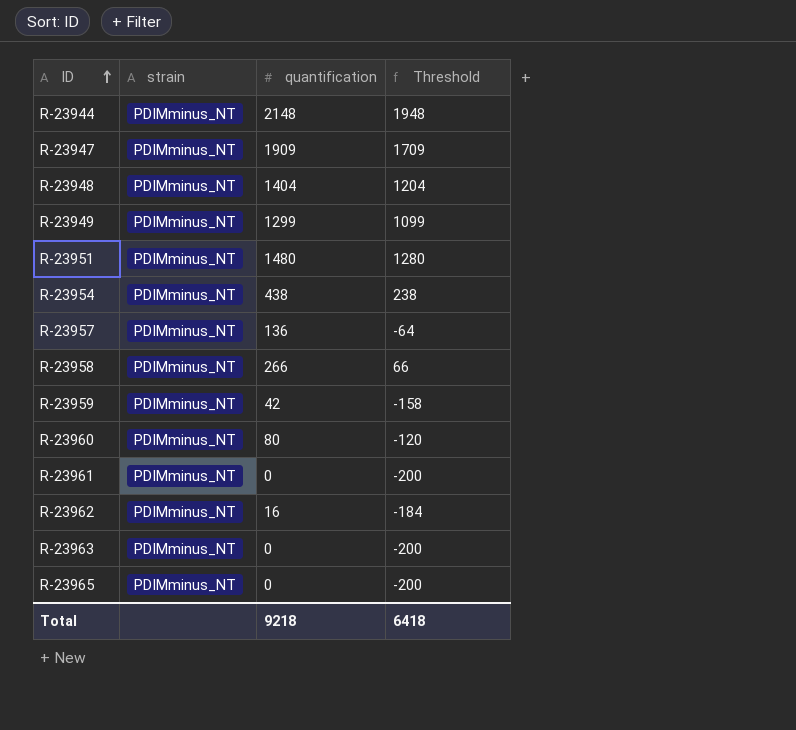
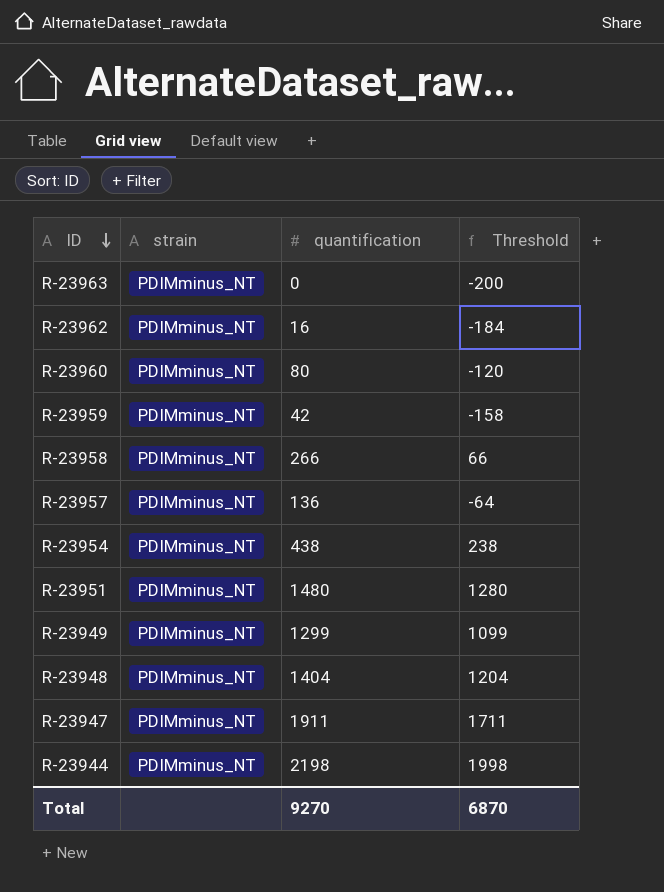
row order: ID ascending -> ID descending
row R-23961: PDIMminus_NT | 0 | -200 -> none
row R-23965: PDIMminus_NT | 0 | -200 -> none
R-23947 | quantification: 1909 -> 1911
R-23947 | Threshold: 1709 -> 1711
R-23944 | quantification: 2148 -> 2198
R-23944 | Threshold: 1948 -> 1998
Total | quantification: 9218 -> 9270
Total | Threshold: 6418 -> 6870

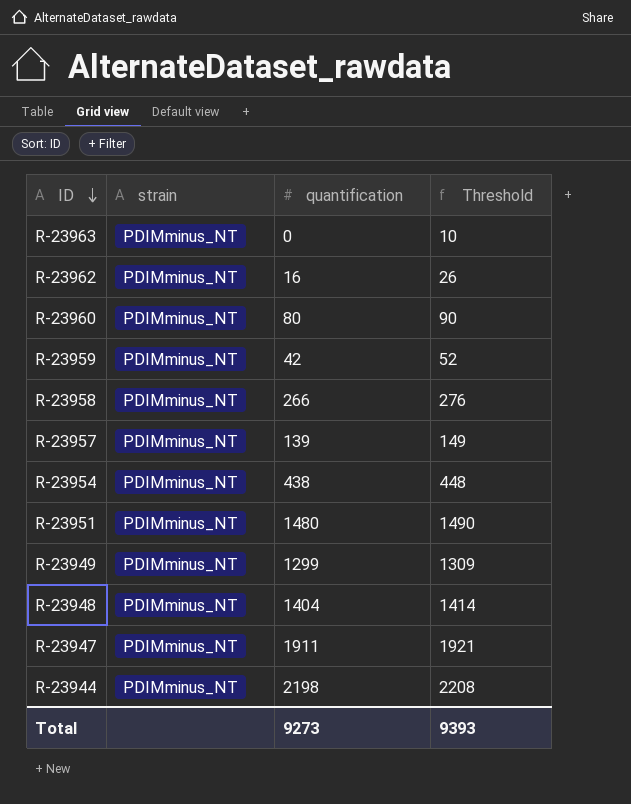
column Threshold | formula: [quantification] - 200 -> [quantification] + 10
R-23957 | quantification: 136 -> 139
Total | quantification: 9270 -> 9273
Total | Threshold: 6870 -> 9393

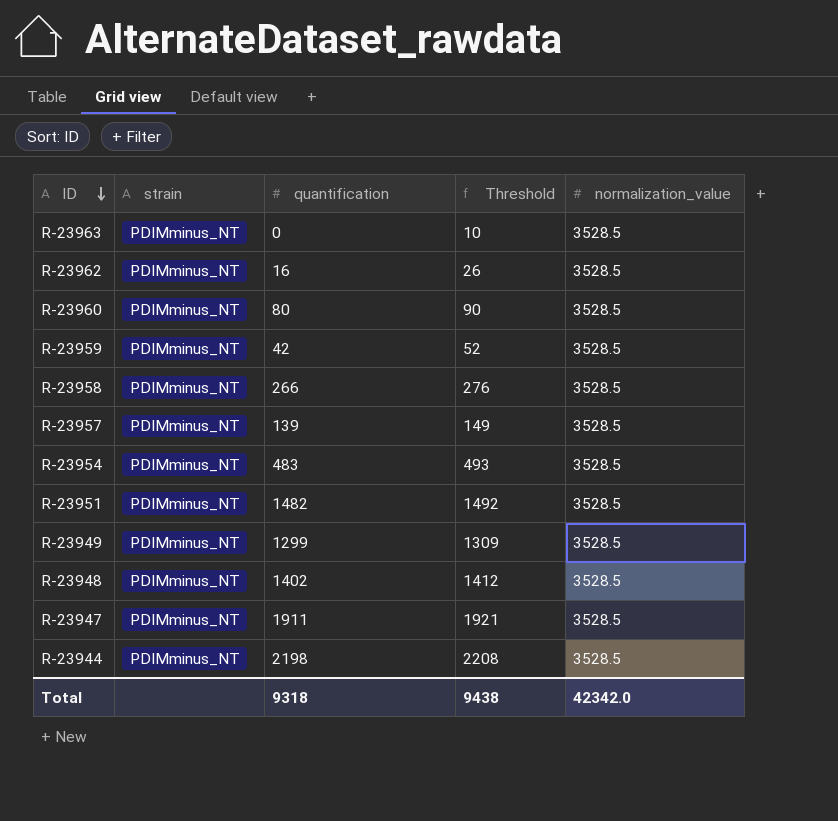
column normalization_value | position: none -> 5
R-23954 | quantification: 438 -> 483
R-23954 | Threshold: 448 -> 493
R-23951 | quantification: 1480 -> 1482
R-23951 | Threshold: 1490 -> 1492
R-23948 | quantification: 1404 -> 1402
R-23948 | Threshold: 1414 -> 1412
Total | quantification: 9273 -> 9318
Total | Threshold: 9393 -> 9438

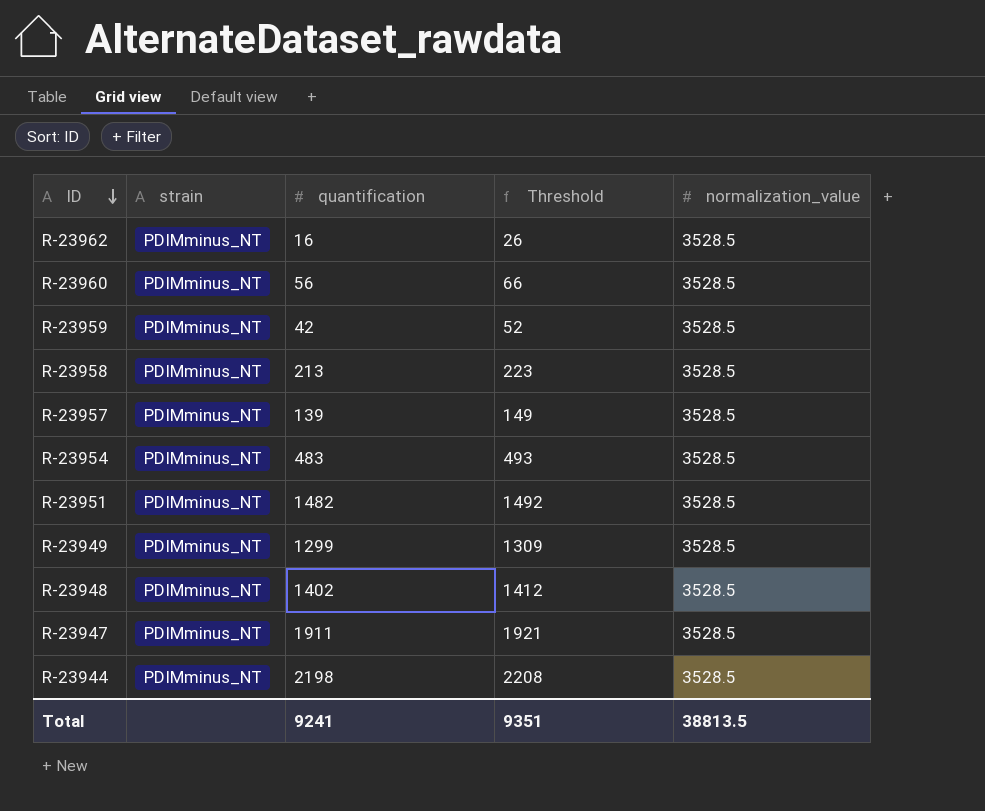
row R-23963: PDIMminus_NT | 0 | 10 | 3528.5 -> none
R-23960 | quantification: 80 -> 56
R-23960 | Threshold: 90 -> 66
R-23958 | quantification: 266 -> 213
R-23958 | Threshold: 276 -> 223
Total | quantification: 9318 -> 9241
Total | Threshold: 9438 -> 9351
Total | normalization_value: 42342.0 -> 38813.5

